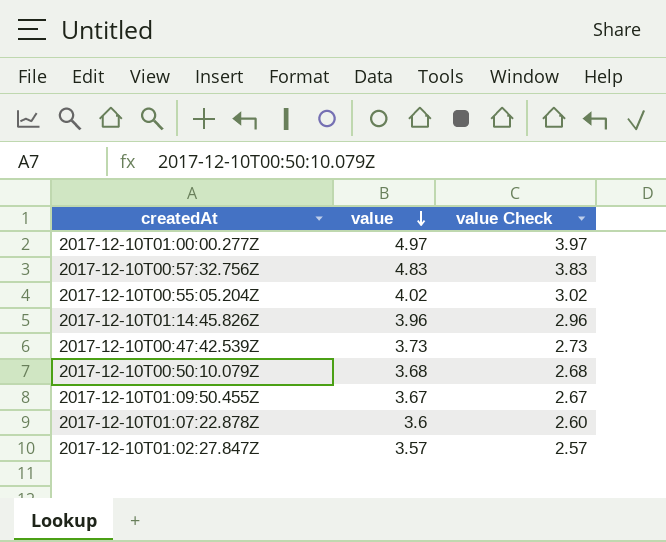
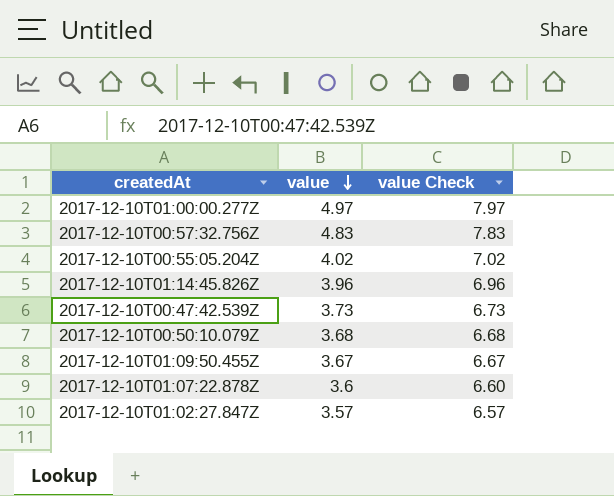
column value Check | formula: [value] - 1 -> [value] + 3

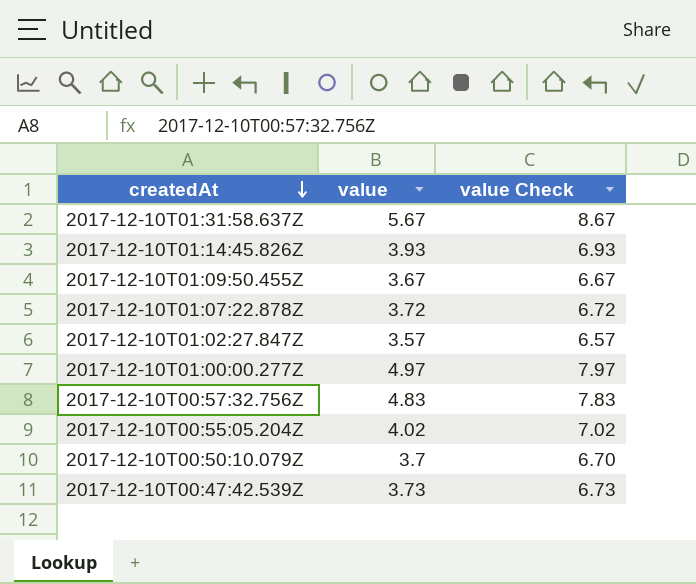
row order: value descending -> createdAt descending
row 2017-12-10T01:31:58.637Z: none -> 5.67 | 8.67
2017-12-10T01:14:45.826Z | value: 3.96 -> 3.93
2017-12-10T01:14:45.826Z | value Check: 6.96 -> 6.93
2017-12-10T01:07:22.878Z | value: 3.6 -> 3.72
2017-12-10T01:07:22.878Z | value Check: 6.60 -> 6.72
2017-12-10T00:50:10.079Z | value: 3.68 -> 3.7
2017-12-10T00:50:10.079Z | value Check: 6.68 -> 6.70

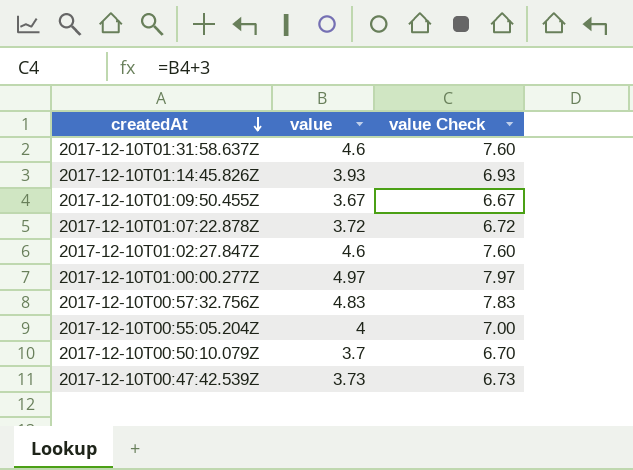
2017-12-10T01:31:58.637Z | value: 5.67 -> 4.6
2017-12-10T01:31:58.637Z | value Check: 8.67 -> 7.60
2017-12-10T01:02:27.847Z | value: 3.57 -> 4.6
2017-12-10T01:02:27.847Z | value Check: 6.57 -> 7.60
2017-12-10T00:55:05.204Z | value: 4.02 -> 4
2017-12-10T00:55:05.204Z | value Check: 7.02 -> 7.00

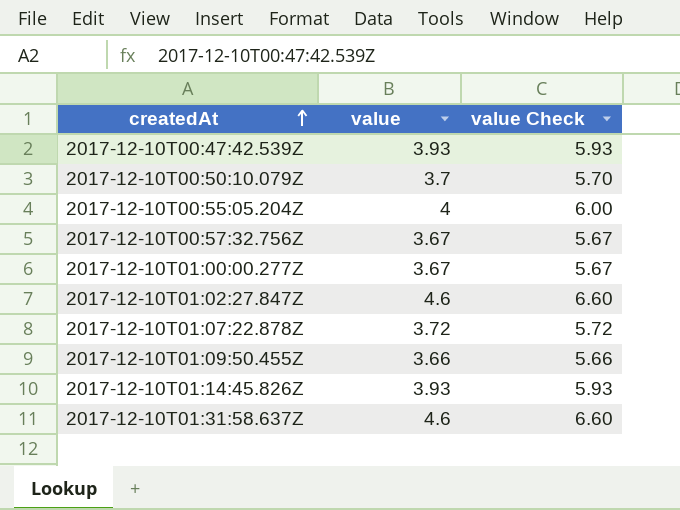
row order: createdAt descending -> createdAt ascending
column value Check | formula: [value] + 3 -> [value] + 2
2017-12-10T00:47:42.539Z | value: 3.73 -> 3.93
2017-12-10T00:57:32.756Z | value: 4.83 -> 3.67
2017-12-10T01:00:00.277Z | value: 4.97 -> 3.67
2017-12-10T01:09:50.455Z | value: 3.67 -> 3.66

